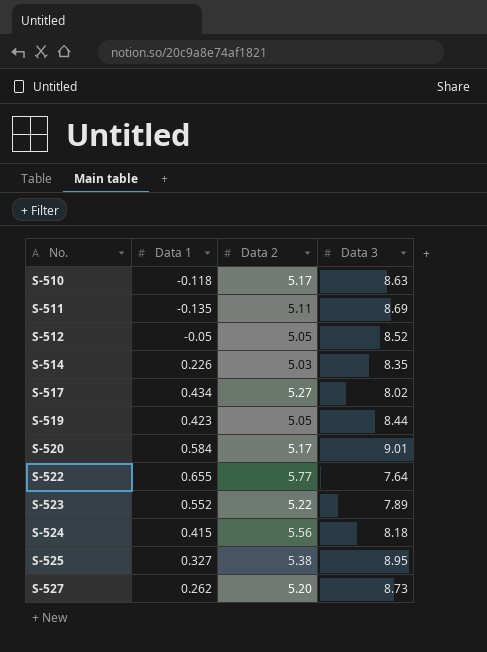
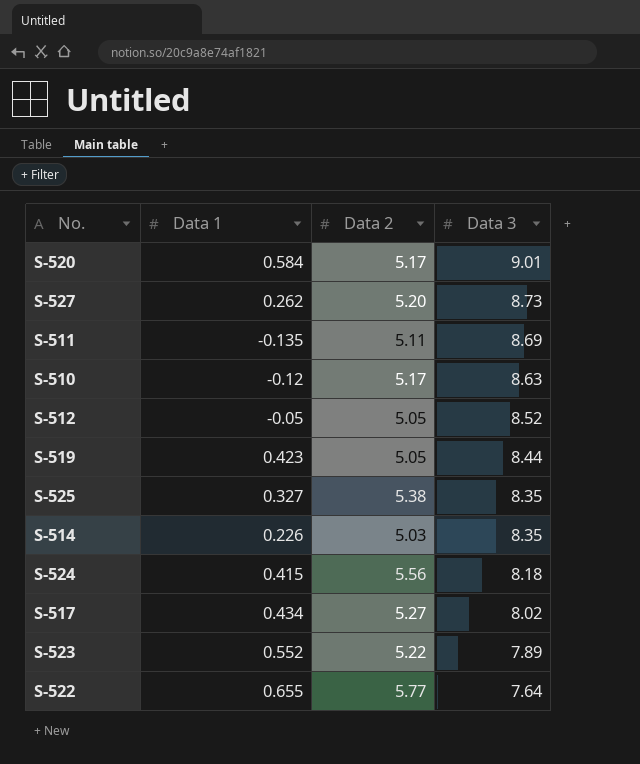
row order: No. ascending -> Data 3 descending
S-510 | Data 1: -0.118 -> -0.12
S-525 | Data 3: 8.95 -> 8.35

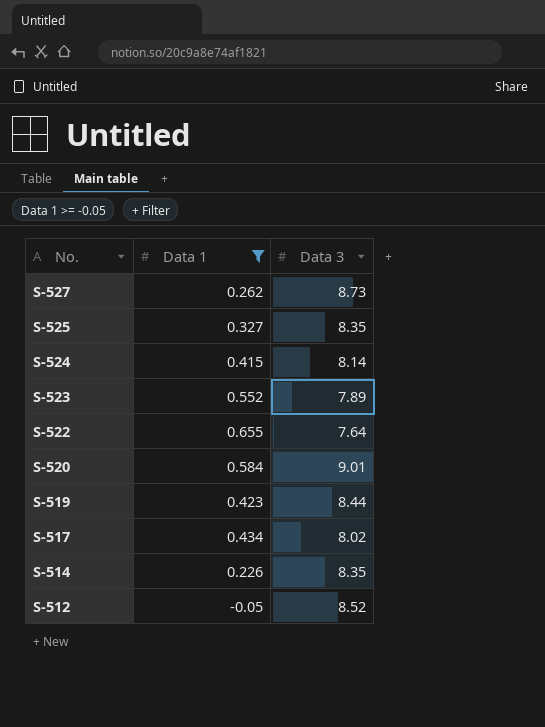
filter: none -> Data 1 >= -0.05
row order: Data 3 descending -> No. descending
column Data 2 | position: 3 -> none
S-524 | Data 3: 8.18 -> 8.14

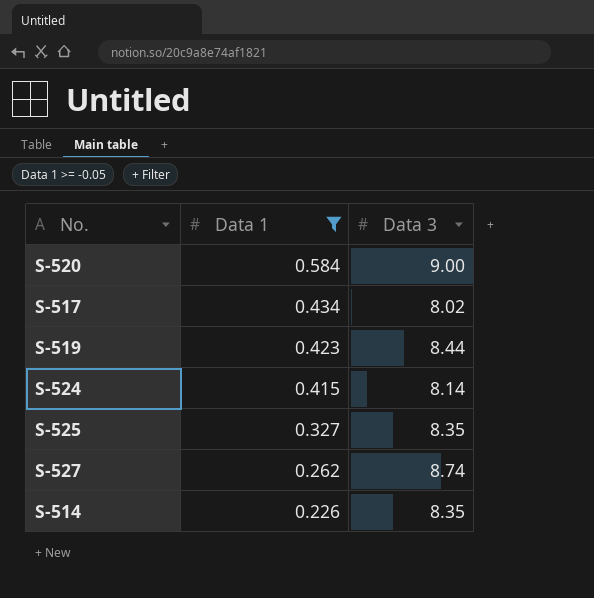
row order: No. descending -> Data 1 descending
row S-523: 0.552 | 7.89 -> none
row S-522: 0.655 | 7.64 -> none
row S-512: -0.05 | 8.52 -> none
S-520 | Data 3: 9.01 -> 9.00
S-527 | Data 3: 8.73 -> 8.74

